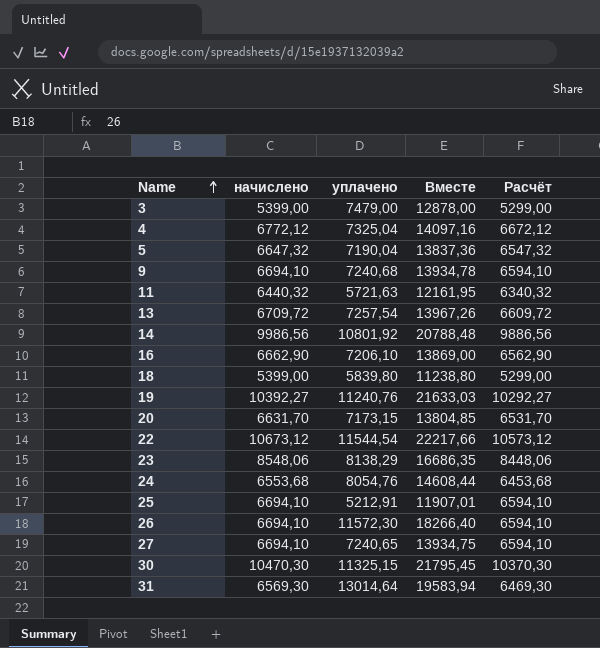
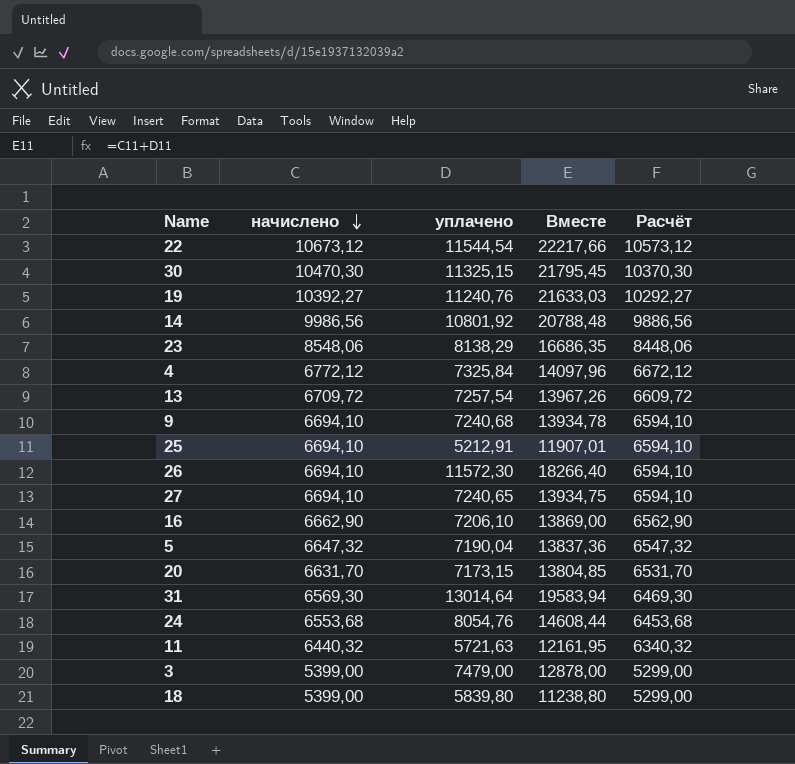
row order: Name ascending -> начислено descending
4 | уплачено: 7325,04 -> 7325,84
4 | Вместе: 14097,16 -> 14097,96

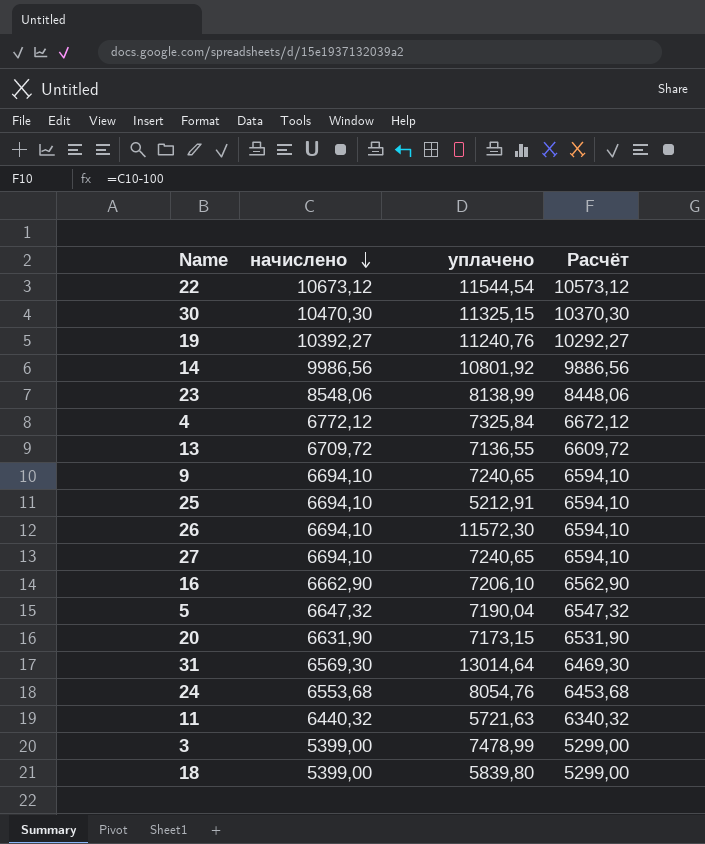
column Вместе | formula: [начислено] + [уплачено] -> none
23 | уплачено: 8138,29 -> 8138,99
13 | уплачено: 7257,54 -> 7136,55
9 | уплачено: 7240,68 -> 7240,65
20 | начислено: 6631,70 -> 6631,90
20 | Расчёт: 6531,70 -> 6531,90
3 | уплачено: 7479,00 -> 7478,99

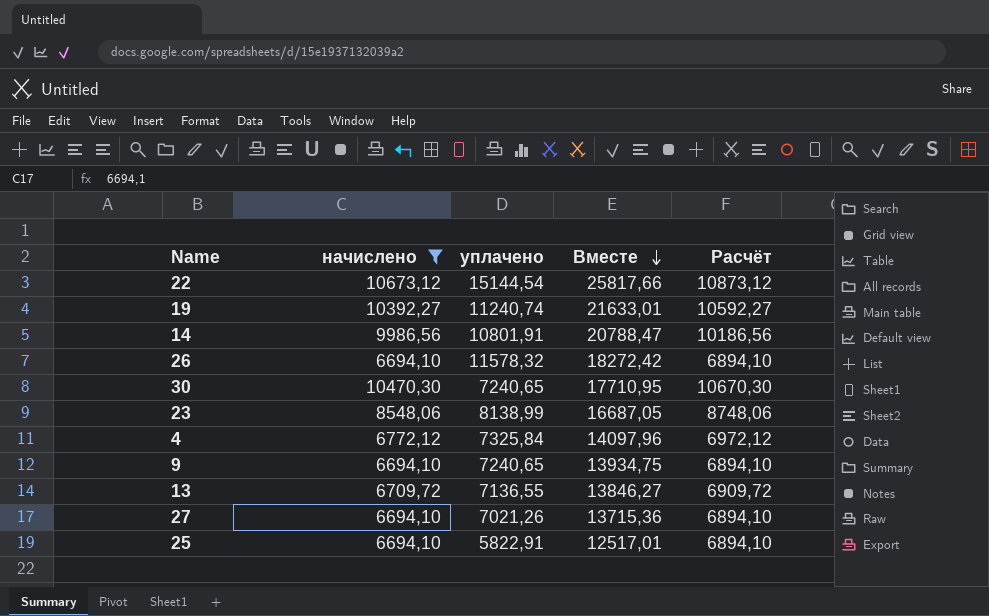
filter: none -> начислено >= 6694,10
row order: начислено descending -> Вместе descending
column Вместе | formula: none -> [начислено] + [уплачено]
column Расчёт | formula: [начислено] - 100 -> [начислено] + 200
22 | уплачено: 11544,54 -> 15144,54
19 | уплачено: 11240,76 -> 11240,74
14 | уплачено: 10801,92 -> 10801,91
26 | уплачено: 11572,30 -> 11578,32
30 | уплачено: 11325,15 -> 7240,65
27 | уплачено: 7240,65 -> 7021,26
25 | уплачено: 5212,91 -> 5822,91

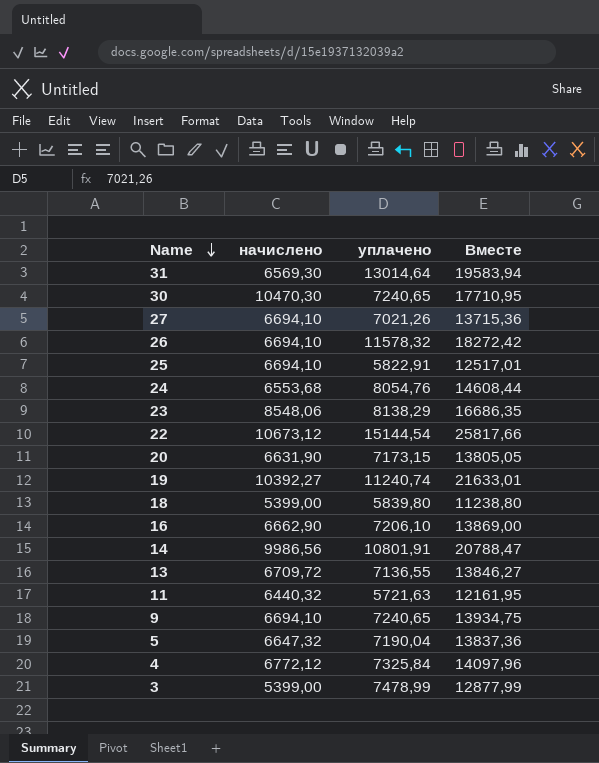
filter: начислено >= 6694,10 -> none
row order: Вместе descending -> Name descending
column Расчёт | formula: [начислено] + 200 -> none
23 | уплачено: 8138,99 -> 8138,29
23 | Вместе: 16687,05 -> 16686,35

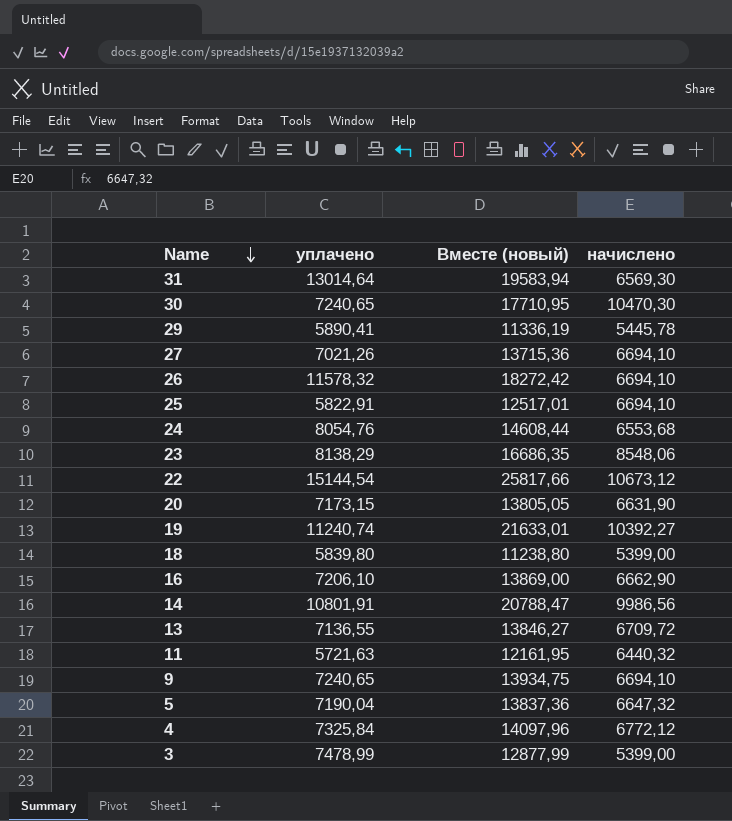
column name: Вместе -> Вместе (новый)
column начислено | position: 2 -> 4
row 29: none -> 5890,41 | 11336,19 | 5445,78

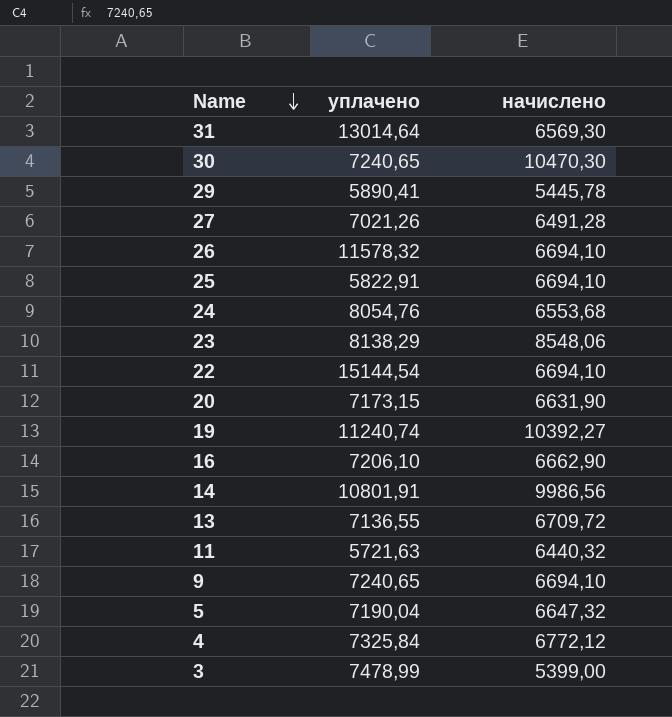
column Вместе (новый) | formula: [уплачено] + [начислено] -> none
row 18: 5839,80 | 11238,80 | 5399,00 -> none
27 | начислено: 6694,10 -> 6491,28
22 | начислено: 10673,12 -> 6694,10

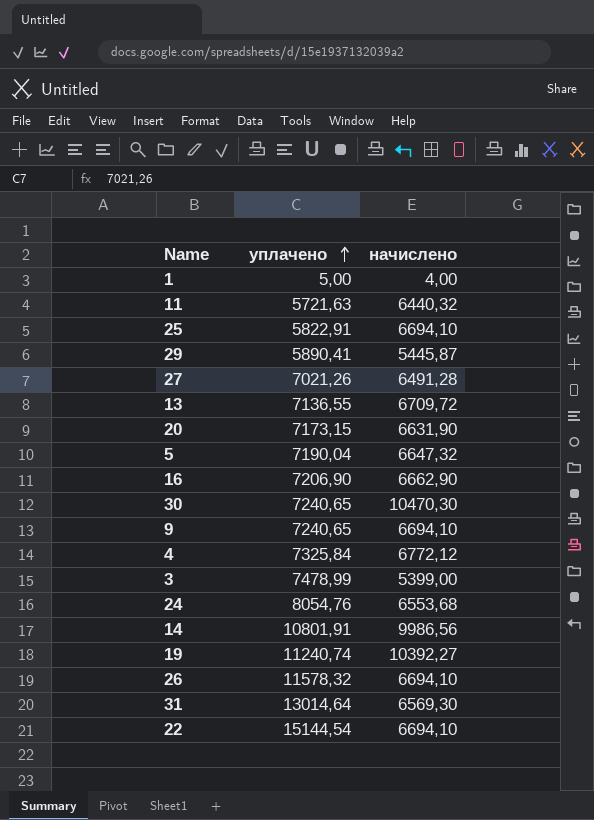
row order: Name descending -> уплачено ascending
row 23: 8138,29 | 8548,06 -> none
row 1: none -> 5,00 | 4,00
29 | начислено: 5445,78 -> 5445,87
16 | уплачено: 7206,10 -> 7206,90

